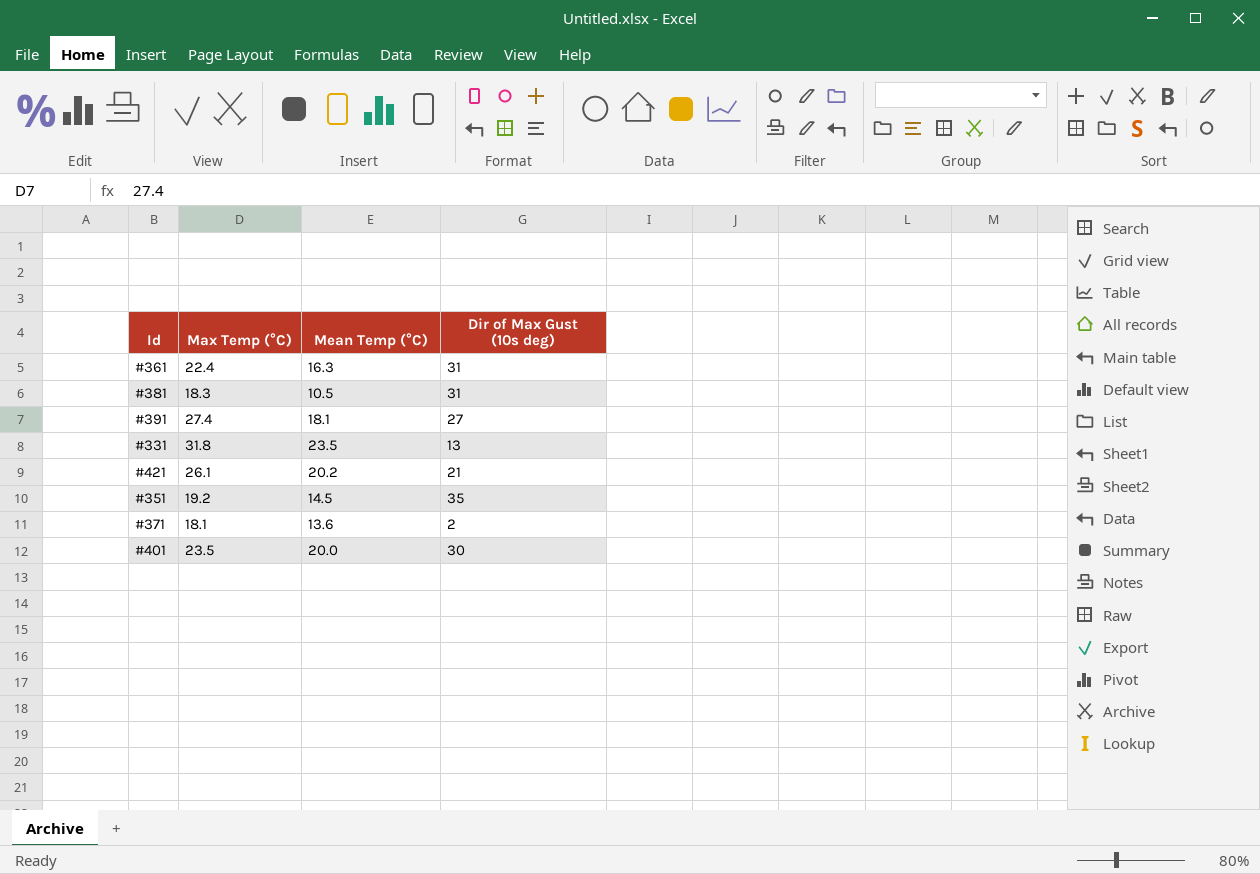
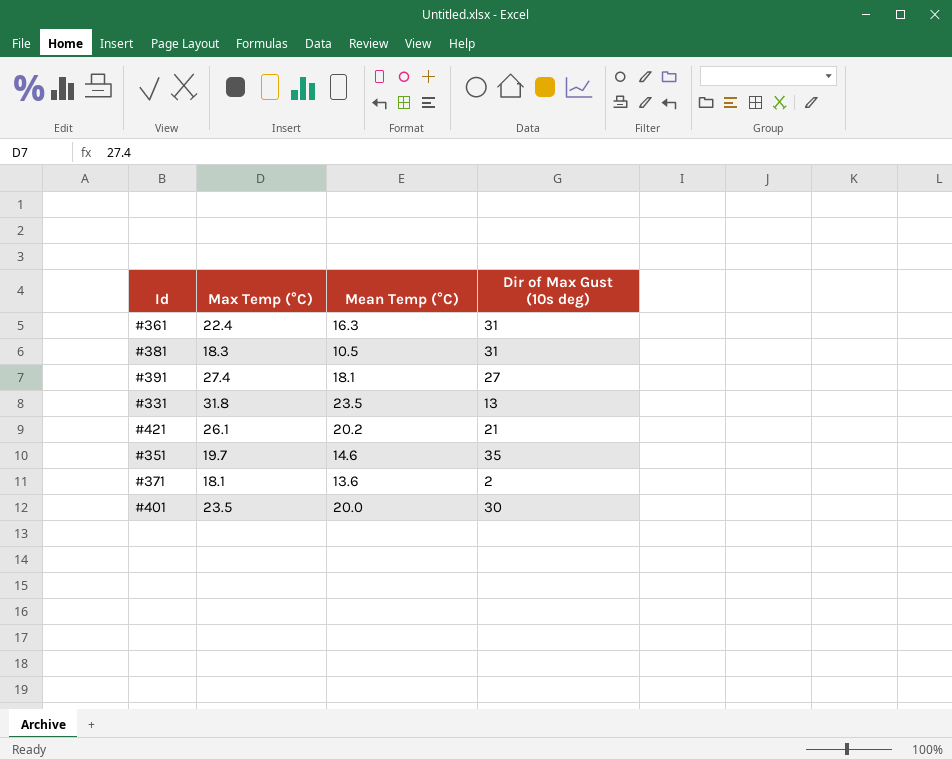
#351 | Max Temp (°C): 19.2 -> 19.7
#351 | Mean Temp (°C): 14.5 -> 14.6

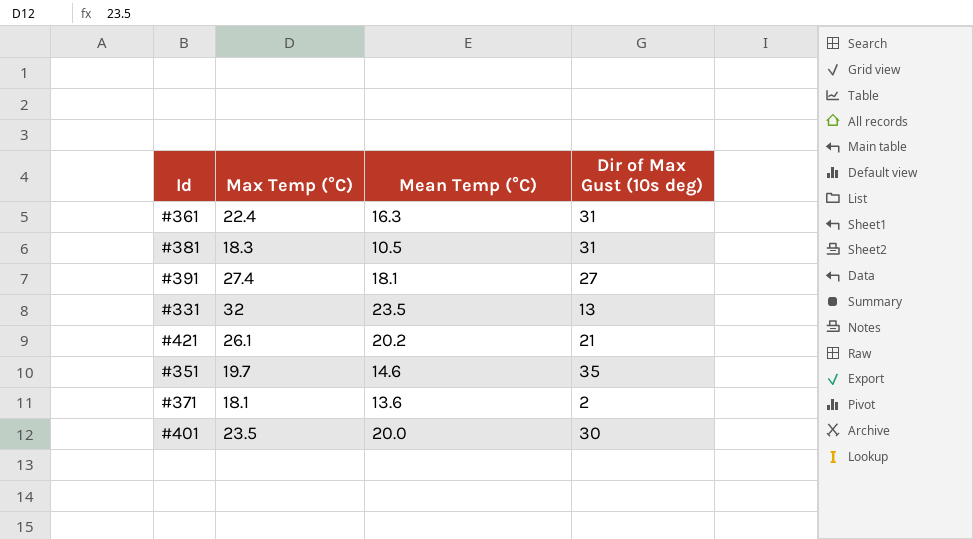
#331 | Max Temp (°C): 31.8 -> 32

